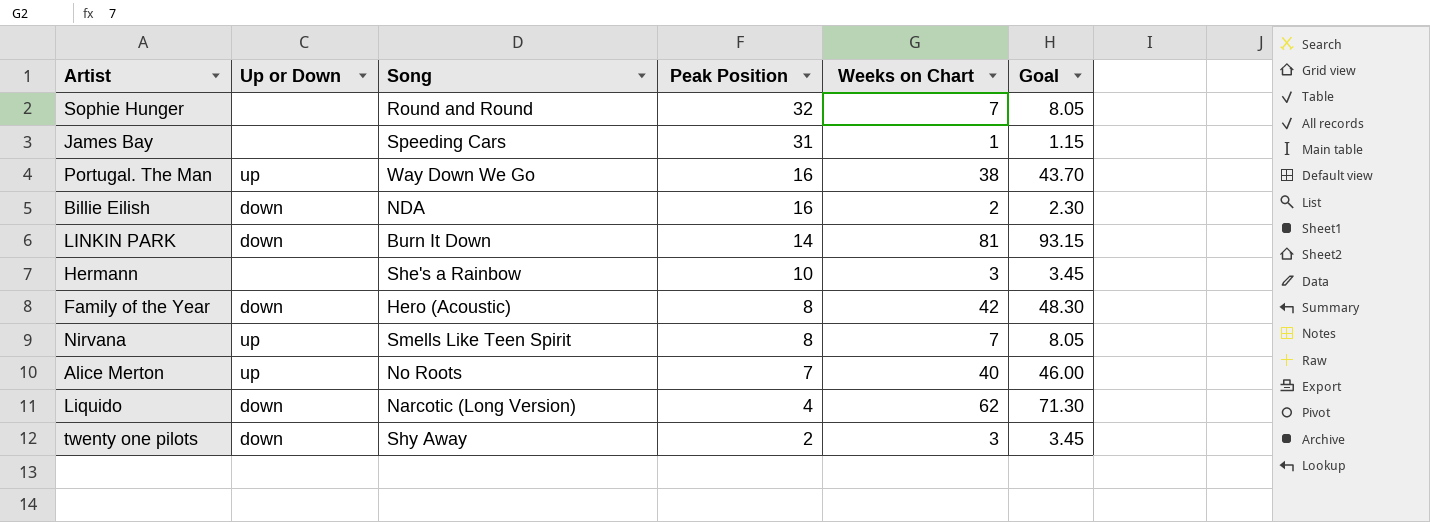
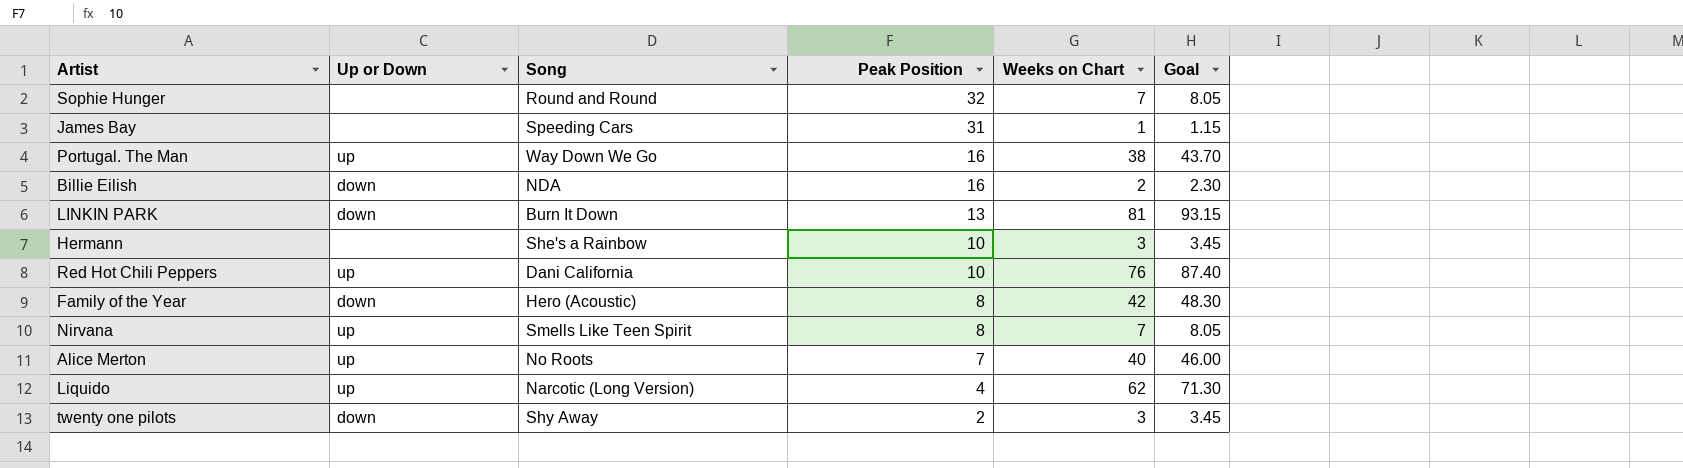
LINKIN PARK | Peak Position: 14 -> 13
row Red Hot Chili Peppers: none -> up | Dani California | 10 | 76 | 87.40
Liquido | Up or Down: down -> up

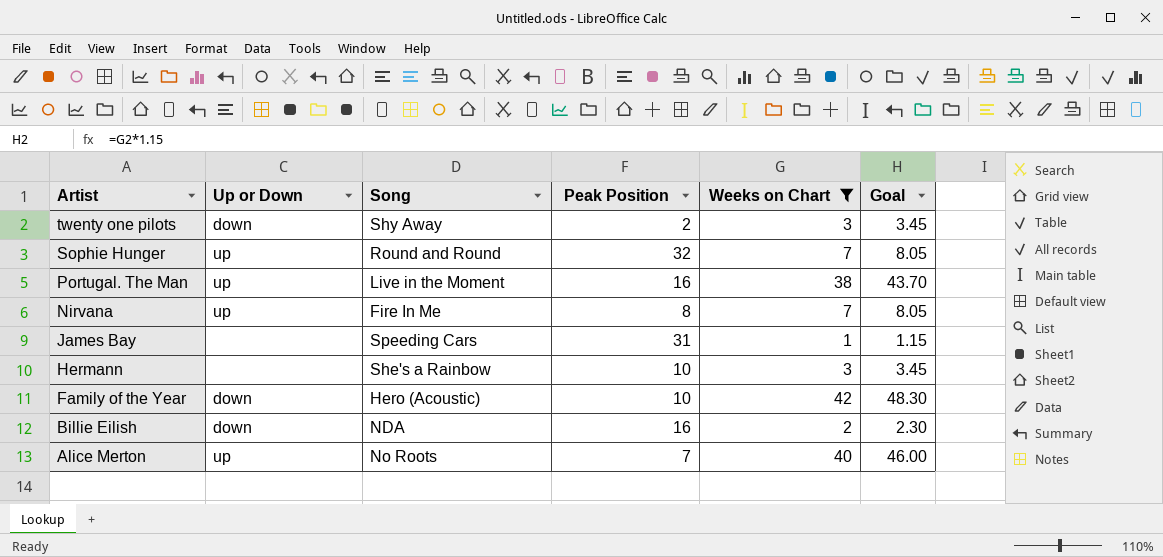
filter: none -> Weeks on Chart <= 42
row order: Peak Position descending -> Artist descending
Sophie Hunger | Up or Down: none -> up
Portugal. The Man | Song: Way Down We Go -> Live in the Moment
Nirvana | Song: Smells Like Teen Spirit -> Fire In Me
Family of the Year | Peak Position: 8 -> 10

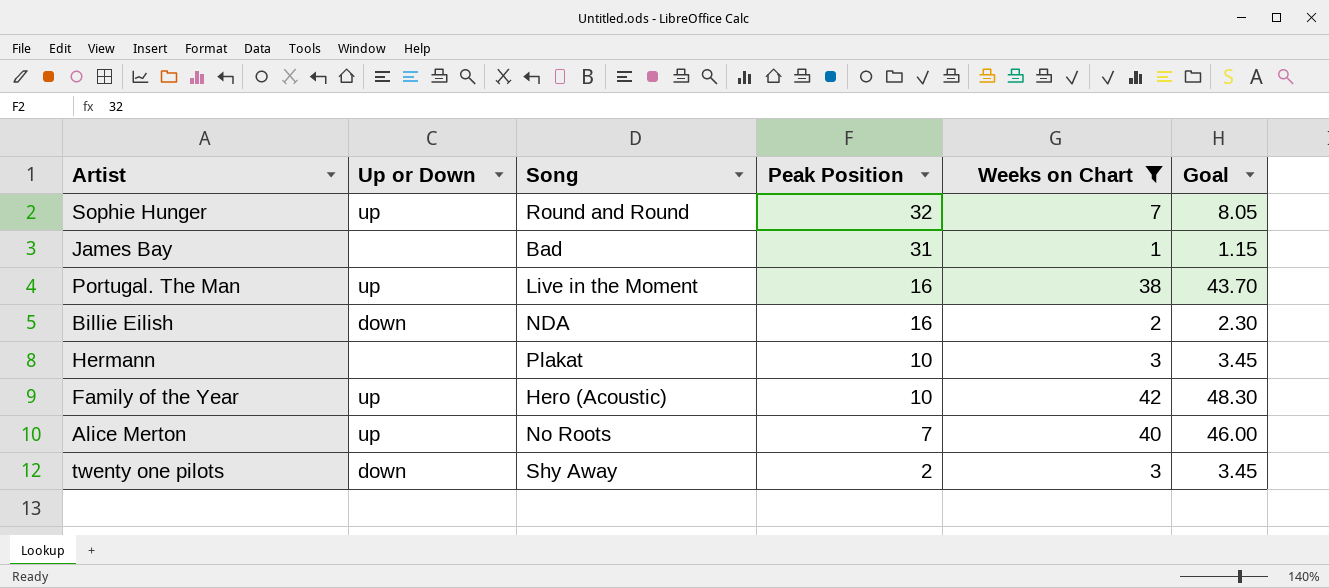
row order: Artist descending -> Peak Position descending
row Nirvana: up | Fire In Me | 8 | 7 | 8.05 -> none
James Bay | Song: Speeding Cars -> Bad
Hermann | Song: She's a Rainbow -> Plakat
Family of the Year | Up or Down: down -> up

